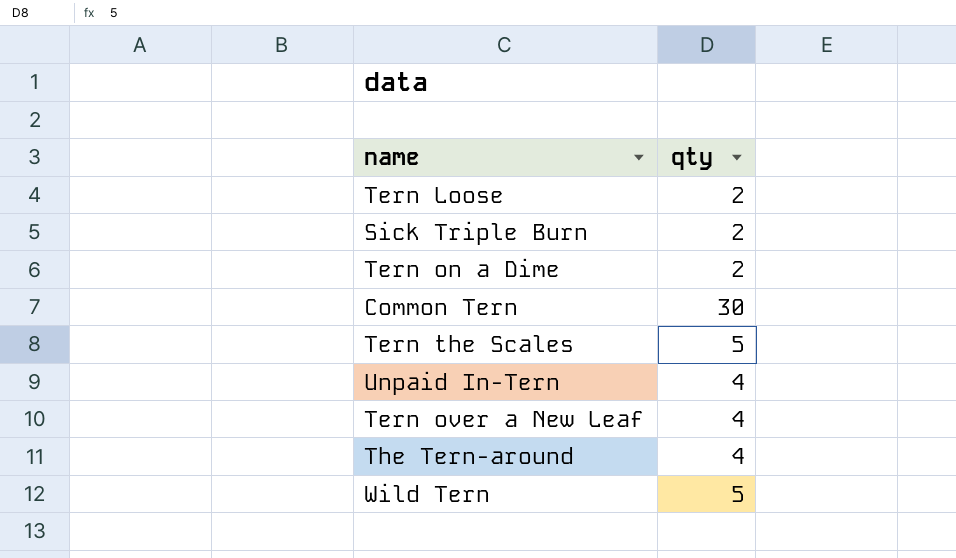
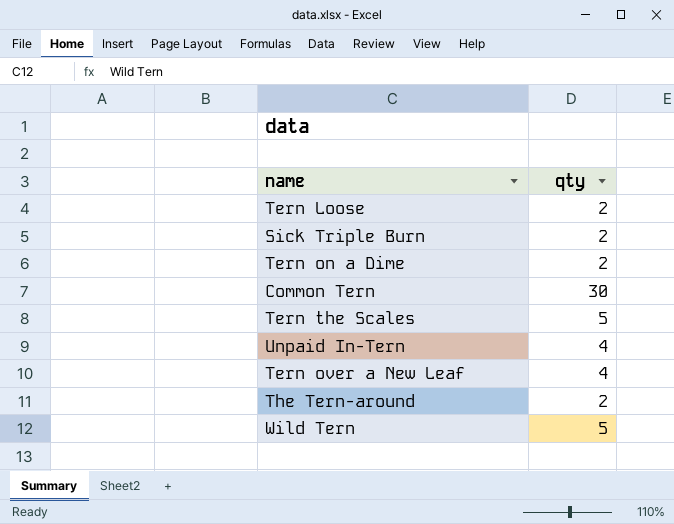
The Tern-around | qty: 4 -> 2

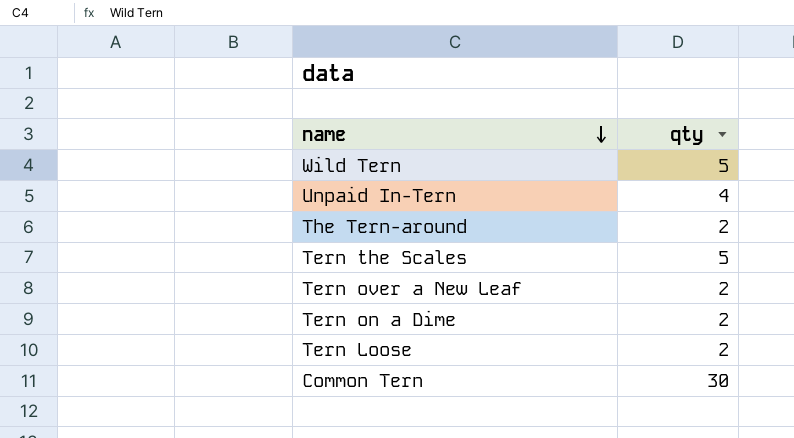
row order: none -> name descending
row Sick Triple Burn: 2 -> none
Tern over a New Leaf | qty: 4 -> 2

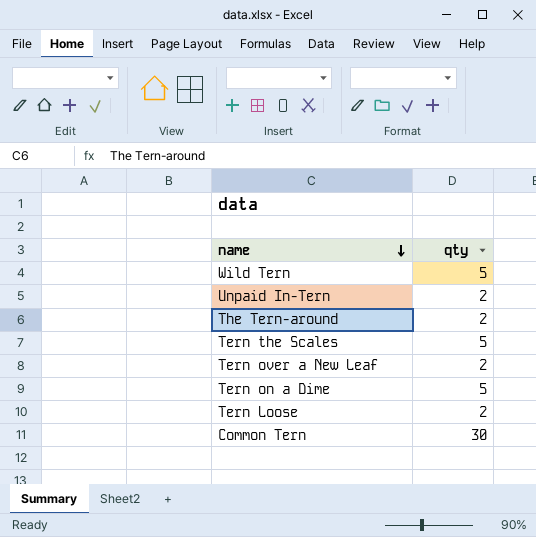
Unpaid In-Tern | qty: 4 -> 2
Tern on a Dime | qty: 2 -> 5

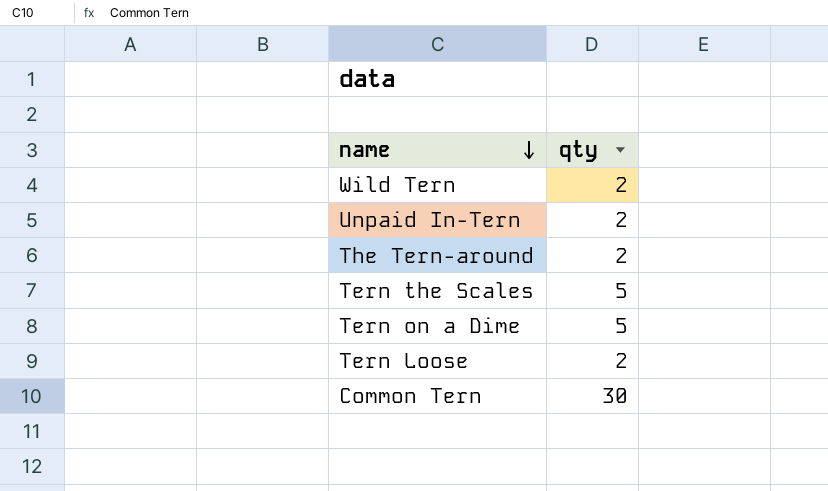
row Tern over a New Leaf: 2 -> none
Wild Tern | qty: 5 -> 2

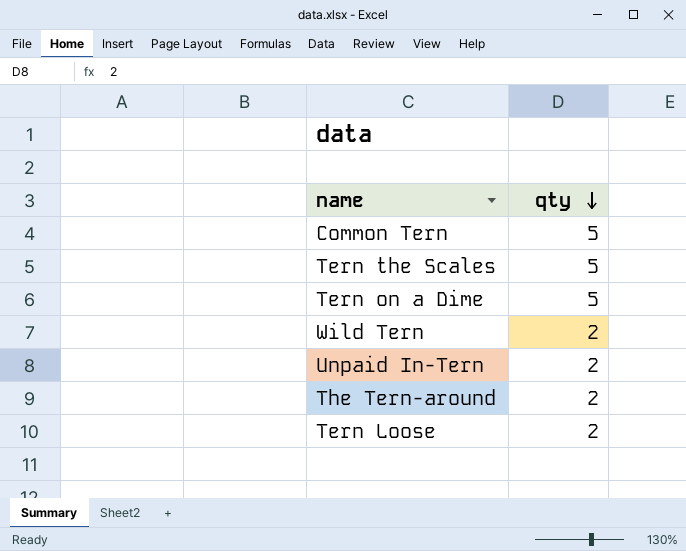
row order: name descending -> qty descending
Common Tern | qty: 30 -> 5

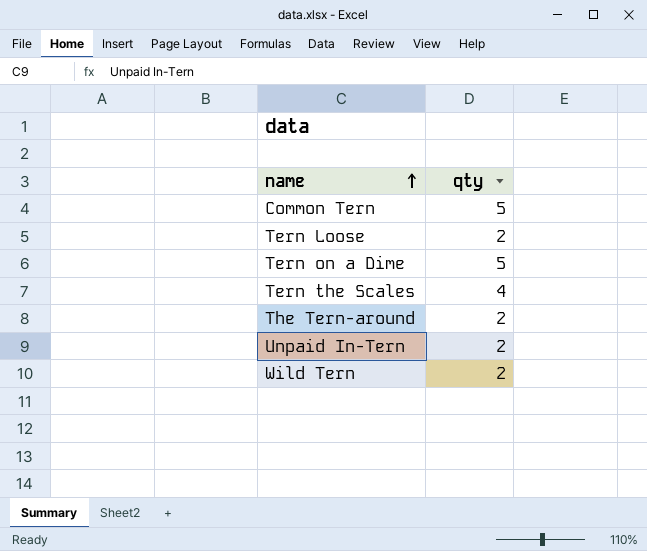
row order: qty descending -> name ascending
Tern the Scales | qty: 5 -> 4

